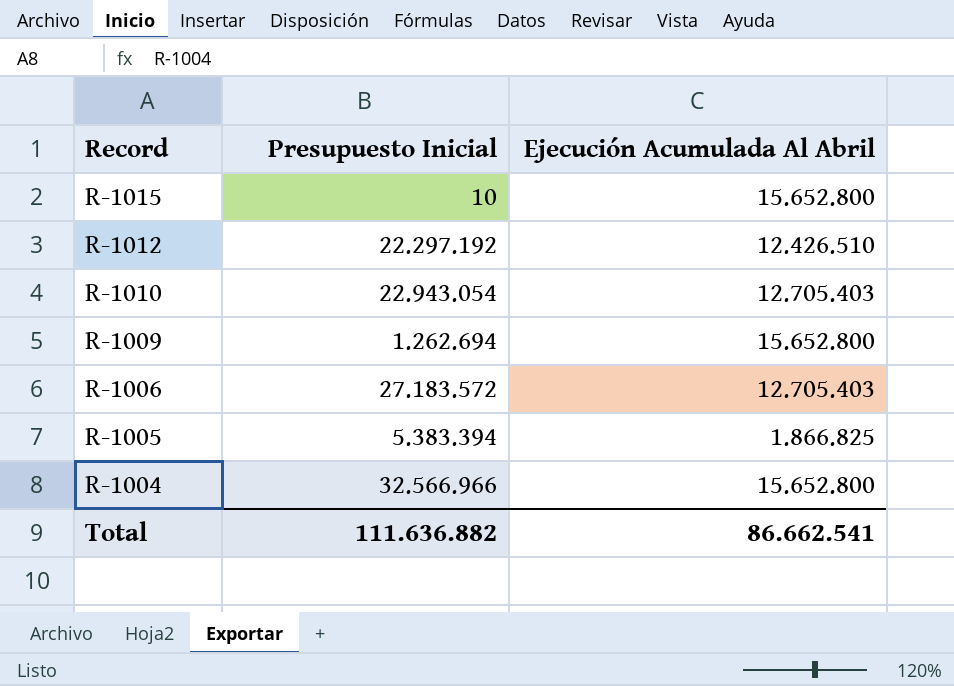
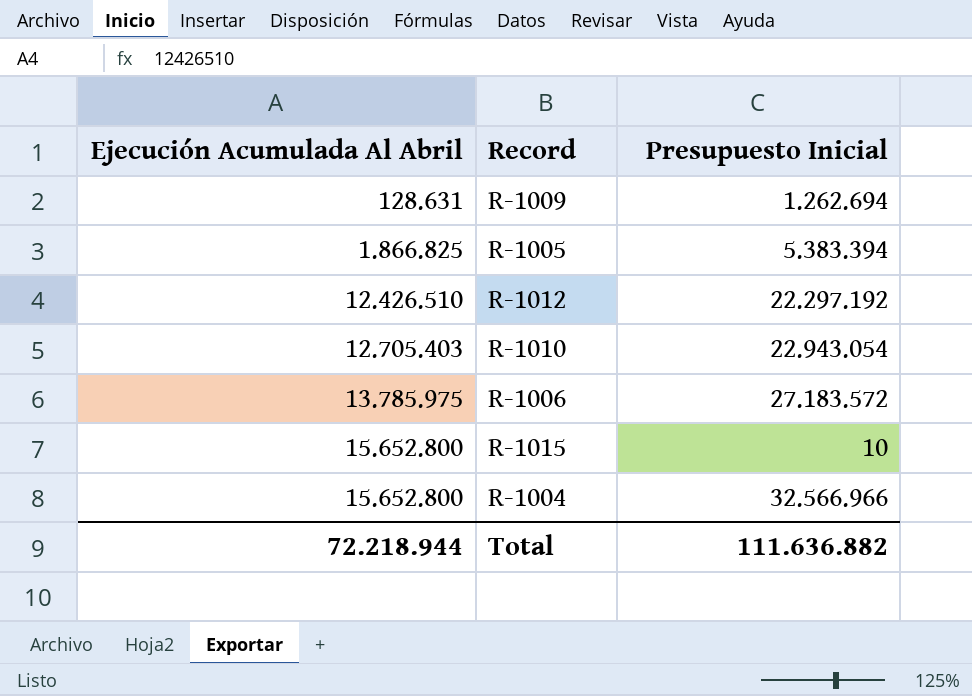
row order: Record descending -> Ejecución Acumulada Al Abril ascending
column Ejecución Acumulada Al Abril | position: 3 -> 1
R-1009 | Ejecución Acumulada Al Abril: 15.652.800 -> 128.631
R-1006 | Ejecución Acumulada Al Abril: 12.705.403 -> 13.785.975
Total | Ejecución Acumulada Al Abril: 86.662.541 -> 72.218.944

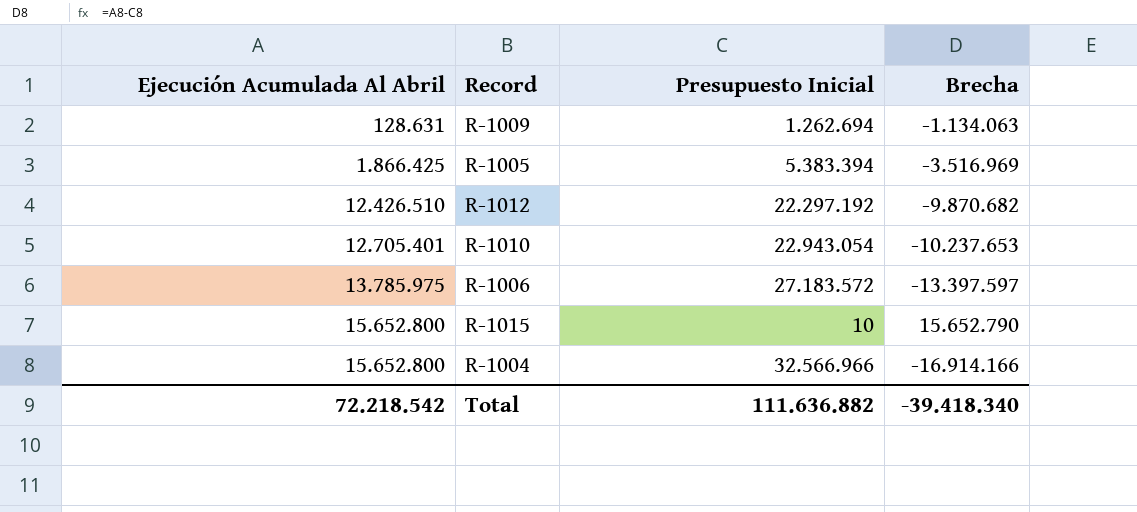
column Brecha | formula: none -> [Ejecución Acumulada Al Abril] - [Presupuesto Inicial]
R-1005 | Ejecución Acumulada Al Abril: 1.866.825 -> 1.866.425
R-1010 | Ejecución Acumulada Al Abril: 12.705.403 -> 12.705.401
Total | Ejecución Acumulada Al Abril: 72.218.944 -> 72.218.542

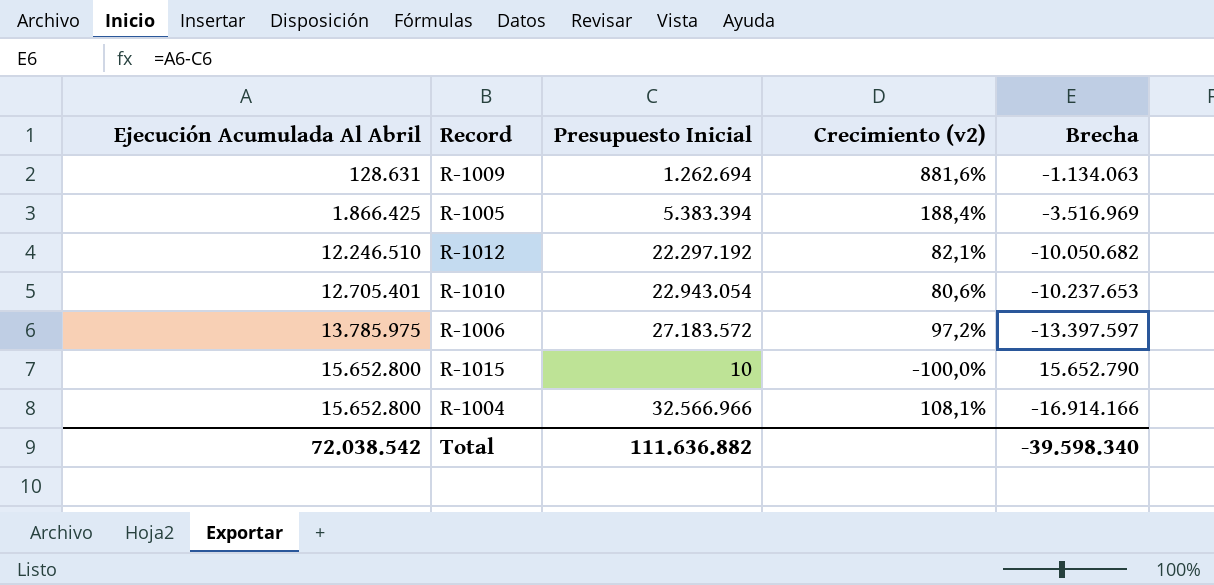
column Crecimiento (v2) | formula: none -> ([Presupuesto Inicial] - [Ejecución Acumulada Al Abril]) / [Ejecución Acumulada Al Abril]
R-1012 | Ejecución Acumulada Al Abril: 12.426.510 -> 12.246.510
R-1012 | Brecha: -9.870.682 -> -10.050.682
Total | Ejecución Acumulada Al Abril: 72.218.542 -> 72.038.542
Total | Brecha: -39.418.340 -> -39.598.340

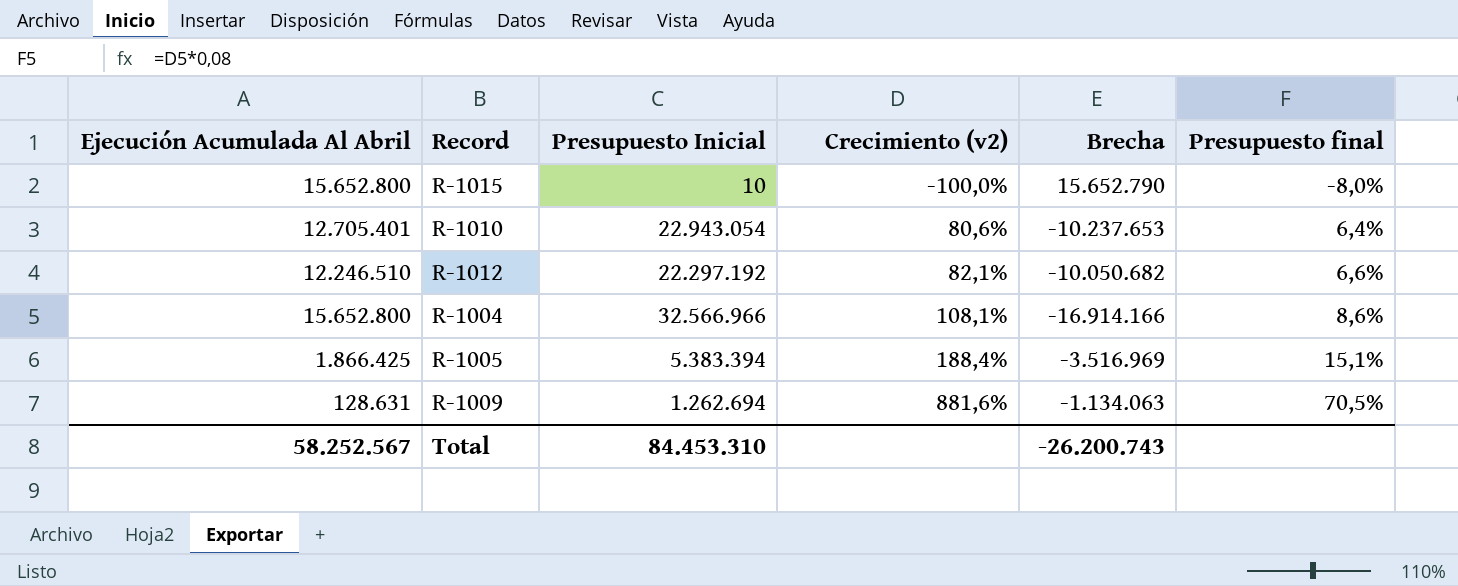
row order: Ejecución Acumulada Al Abril ascending -> Crecimiento (v2) ascending
column Presupuesto final | formula: none -> [Crecimiento (v2)] * 0,08
row R-1006: 13.785.975 | 27.183.572 | 97,2% | -13.397.597 -> none
Total | Ejecución Acumulada Al Abril: 72.038.542 -> 58.252.567
Total | Presupuesto Inicial: 111.636.882 -> 84.453.310
Total | Brecha: -39.598.340 -> -26.200.743

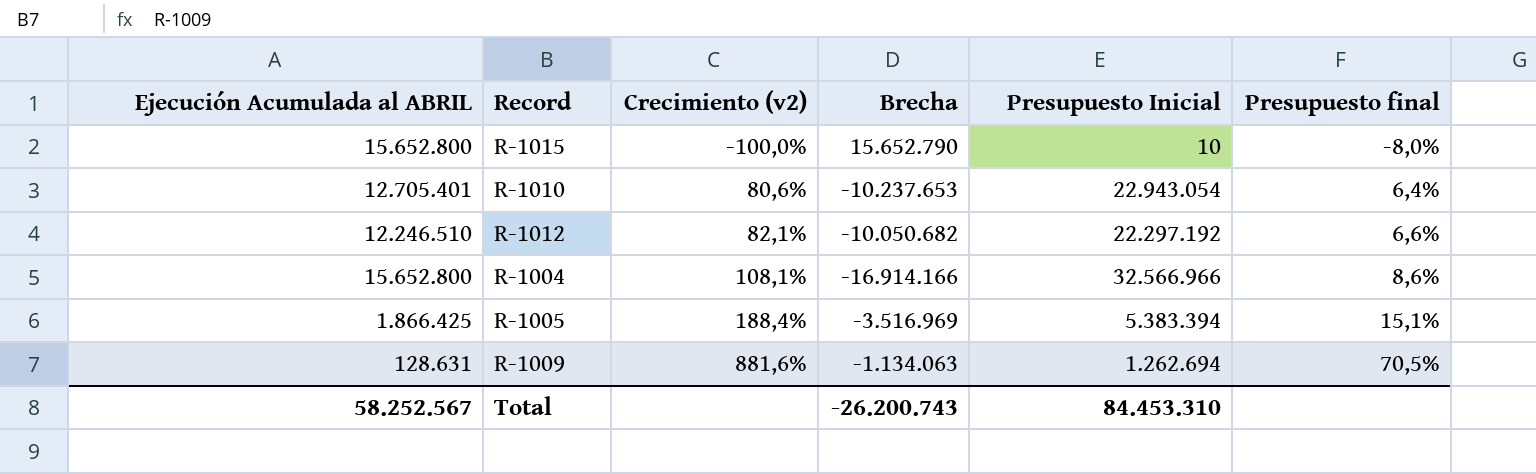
column name: Ejecución Acumulada Al Abril -> Ejecución Acumulada al ABRIL
column Presupuesto Inicial | position: 3 -> 5

